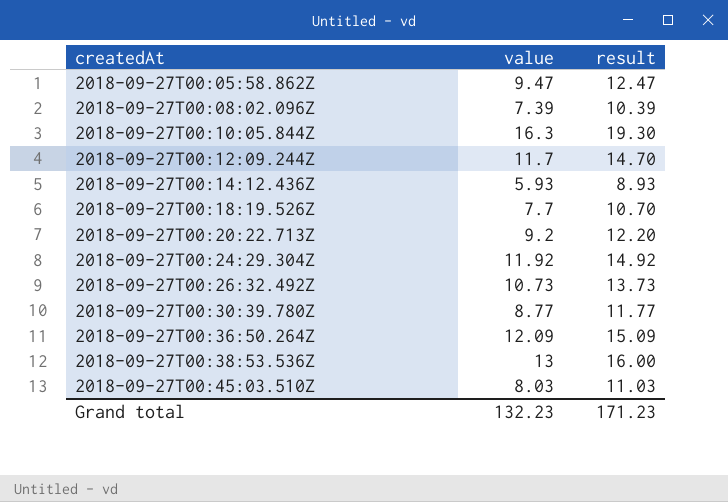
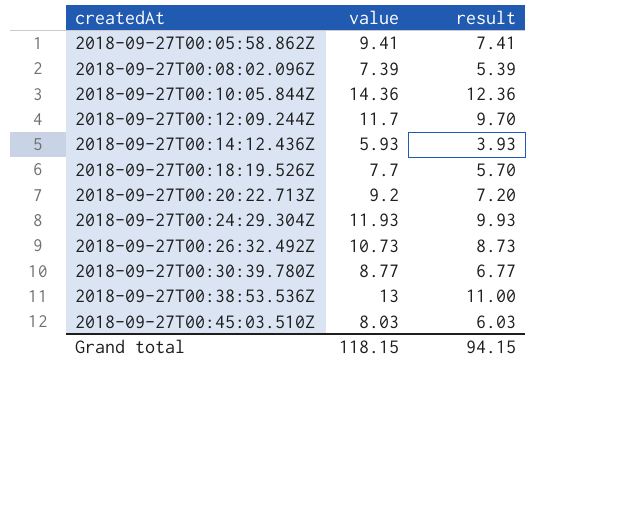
column result | formula: [value] + 3 -> [value] - 2
row 2018-09-27T00:36:50.264Z: 12.09 | 15.09 -> none
2018-09-27T00:05:58.862Z | value: 9.47 -> 9.41
2018-09-27T00:10:05.844Z | value: 16.3 -> 14.36
2018-09-27T00:24:29.304Z | value: 11.92 -> 11.93
Grand total | value: 132.23 -> 118.15
Grand total | result: 171.23 -> 94.15

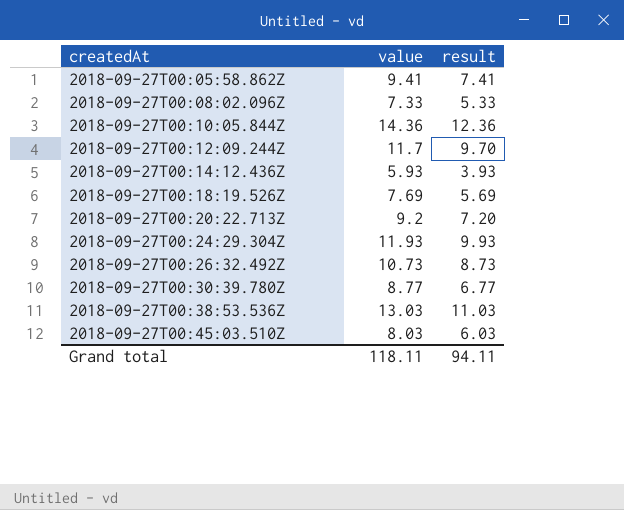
2018-09-27T00:08:02.096Z | value: 7.39 -> 7.33
2018-09-27T00:08:02.096Z | result: 5.39 -> 5.33
2018-09-27T00:18:19.526Z | value: 7.7 -> 7.69
2018-09-27T00:18:19.526Z | result: 5.70 -> 5.69
2018-09-27T00:38:53.536Z | value: 13 -> 13.03
2018-09-27T00:38:53.536Z | result: 11.00 -> 11.03
Grand total | value: 118.15 -> 118.11
Grand total | result: 94.15 -> 94.11

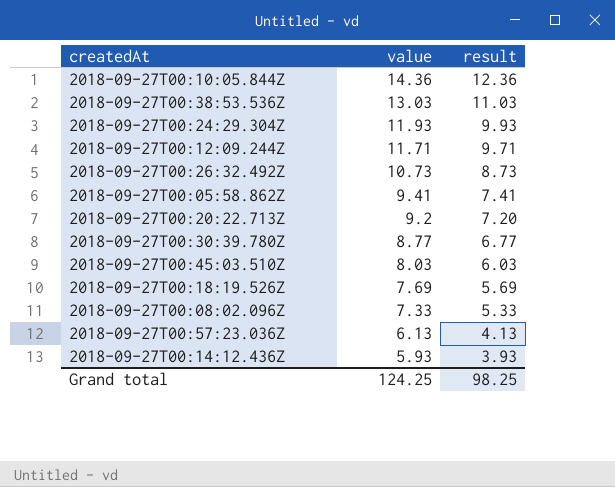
row order: createdAt ascending -> value descending
2018-09-27T00:12:09.244Z | value: 11.7 -> 11.71
2018-09-27T00:12:09.244Z | result: 9.70 -> 9.71
row 2018-09-27T00:57:23.036Z: none -> 6.13 | 4.13
Grand total | value: 118.11 -> 124.25
Grand total | result: 94.11 -> 98.25

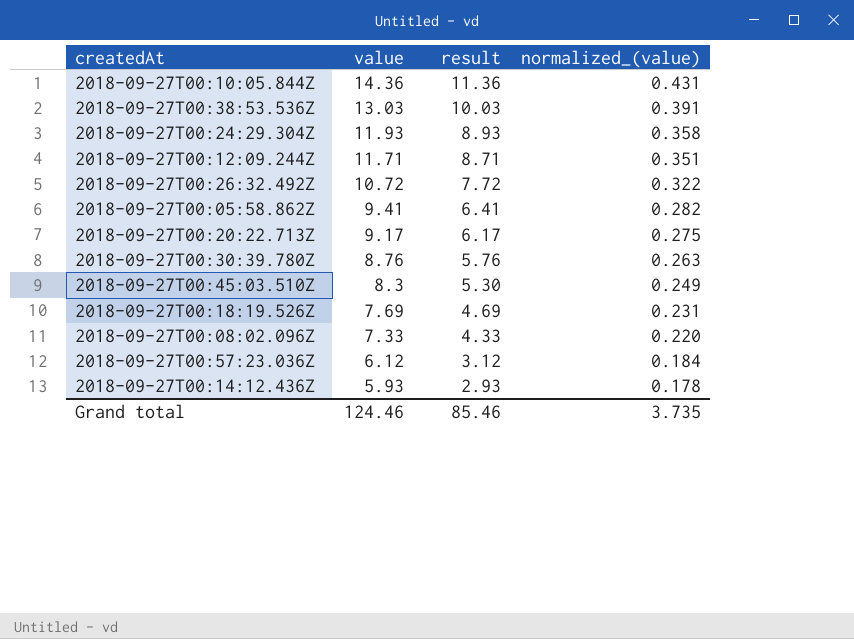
column result | formula: [value] - 2 -> [value] - 3
column normalized_(value) | formula: none -> [value] * 0.03
2018-09-27T00:26:32.492Z | value: 10.73 -> 10.72
2018-09-27T00:20:22.713Z | value: 9.2 -> 9.17
2018-09-27T00:30:39.780Z | value: 8.77 -> 8.76
2018-09-27T00:45:03.510Z | value: 8.03 -> 8.3
2018-09-27T00:57:23.036Z | value: 6.13 -> 6.12
Grand total | value: 124.25 -> 124.46
Grand total | result: 98.25 -> 85.46

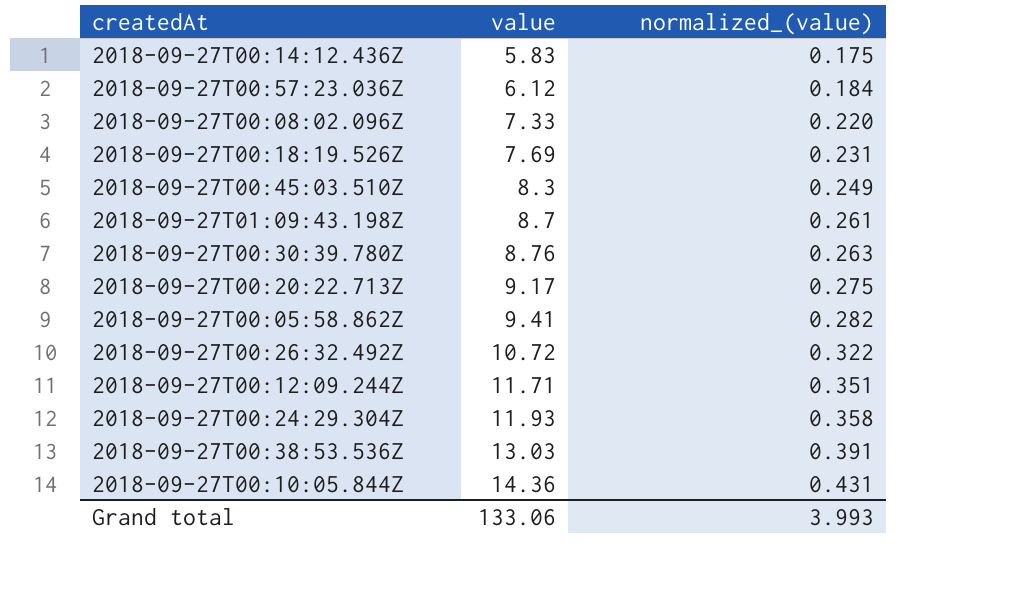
row order: value descending -> value ascending
column result | formula: [value] - 3 -> none
2018-09-27T00:14:12.436Z | value: 5.93 -> 5.83
2018-09-27T00:14:12.436Z | normalized_(value): 0.178 -> 0.175
row 2018-09-27T01:09:43.198Z: none -> 8.7 | 0.261
Grand total | value: 124.46 -> 133.06
Grand total | normalized_(value): 3.735 -> 3.993

